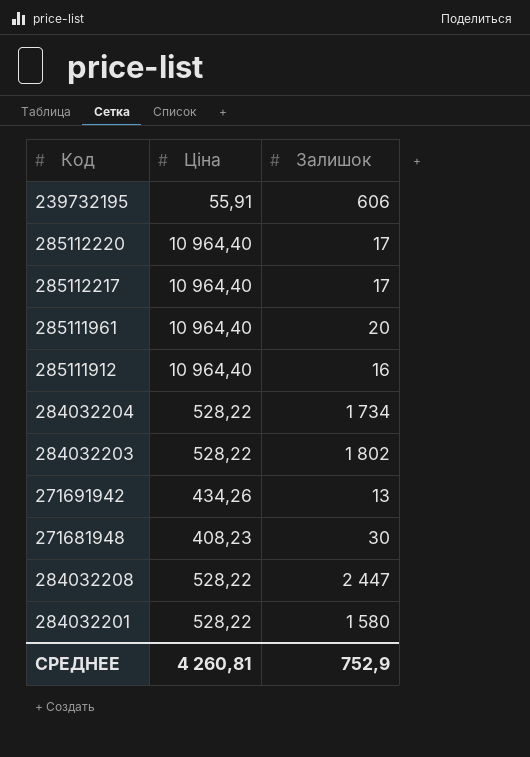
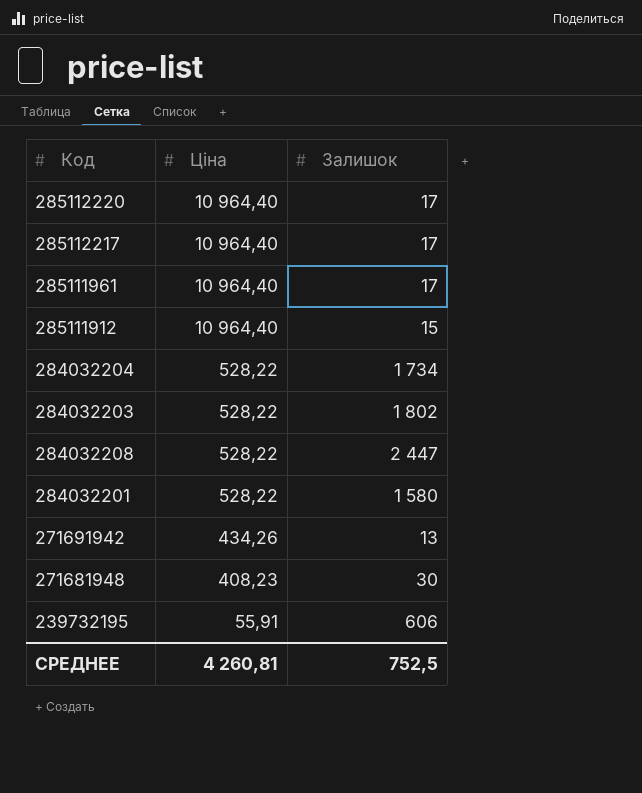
row order: none -> Ціна descending
285111961 | Залишок: 20 -> 17
285111912 | Залишок: 16 -> 15
СРЕДНЕЕ | Залишок: 752,9 -> 752,5

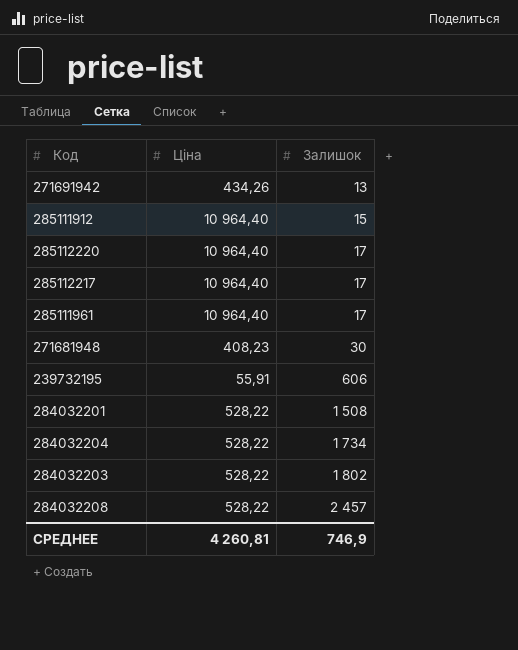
row order: Ціна descending -> Залишок ascending
284032201 | Залишок: 1 580 -> 1 508
284032208 | Залишок: 2 447 -> 2 457
СРЕДНЕЕ | Залишок: 752,5 -> 746,9

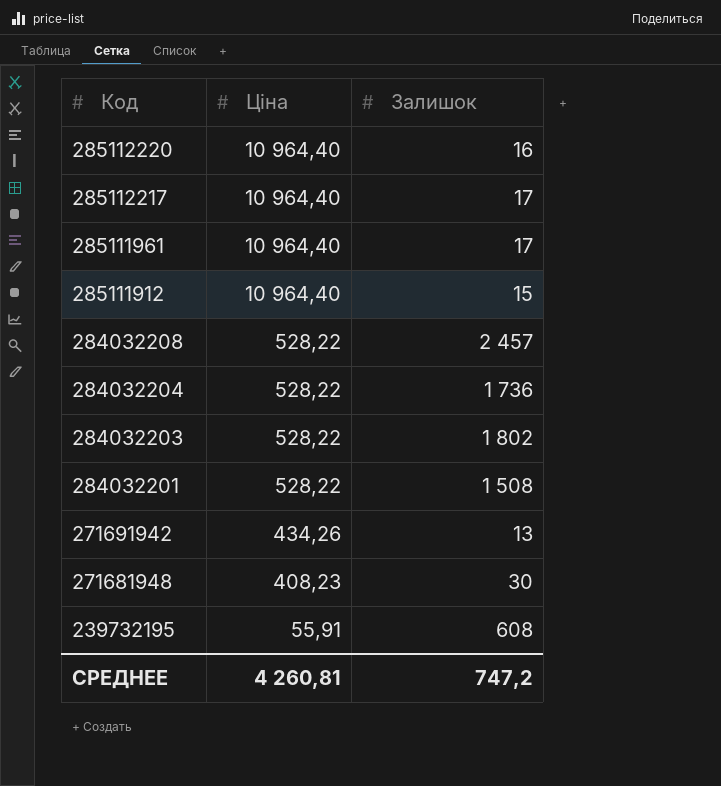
row order: Залишок ascending -> Код descending
285112220 | Залишок: 17 -> 16
284032204 | Залишок: 1 734 -> 1 736
239732195 | Залишок: 606 -> 608
СРЕДНЕЕ | Залишок: 746,9 -> 747,2

